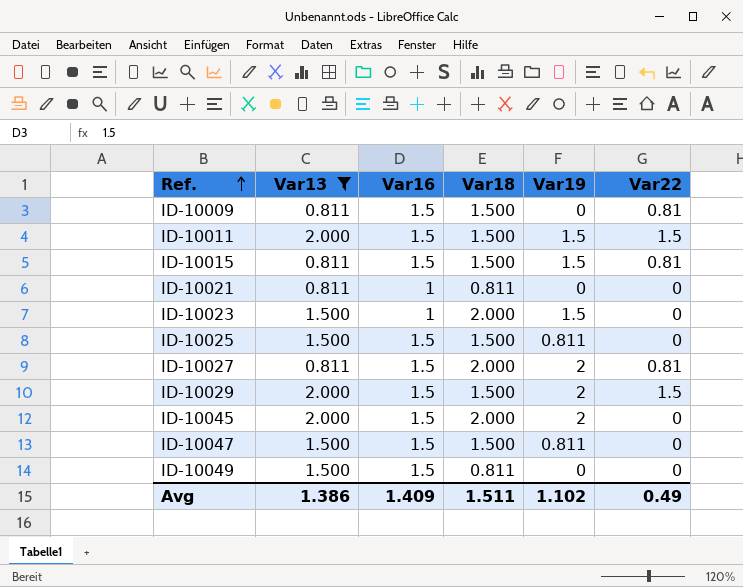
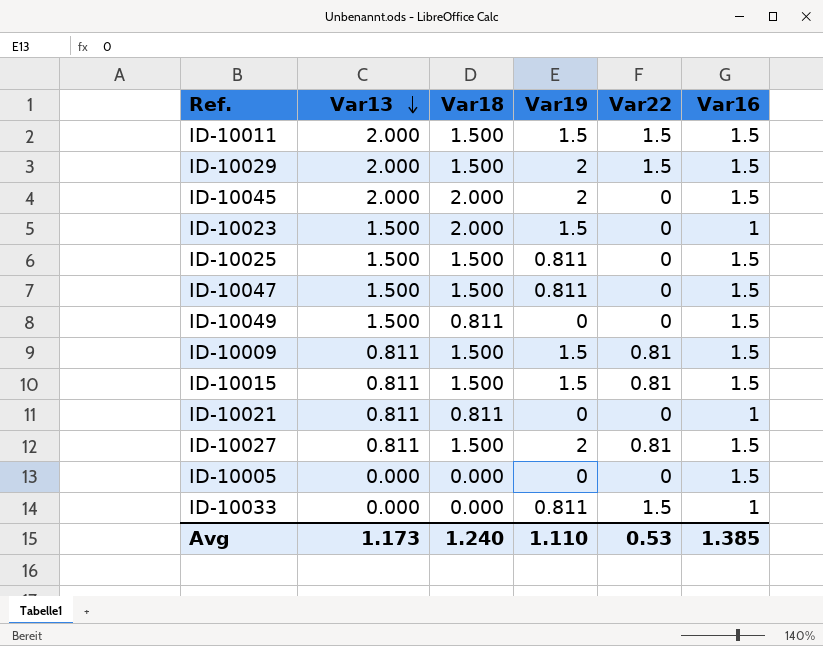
filter: Var13 != 0.000 -> none
row order: Ref. ascending -> Var13 descending
column Var16 | position: 3 -> 6
ID-10009 | Var19: 0 -> 1.5
ID-10027 | Var18: 2.000 -> 1.500
Avg | Var13: 1.386 -> 1.173
Avg | Var18: 1.511 -> 1.240
Avg | Var19: 1.102 -> 1.110
Avg | Var22: 0.49 -> 0.53
Avg | Var16: 1.409 -> 1.385

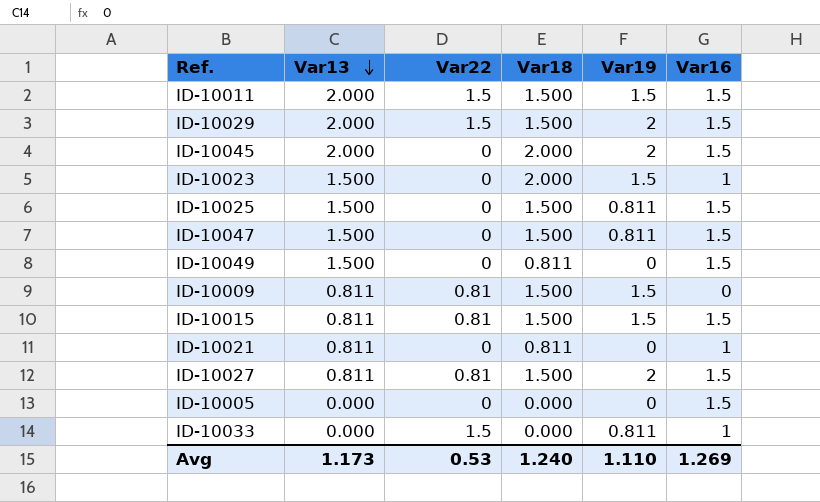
column Var22 | position: 5 -> 3
ID-10009 | Var16: 1.5 -> 0
Avg | Var16: 1.385 -> 1.269

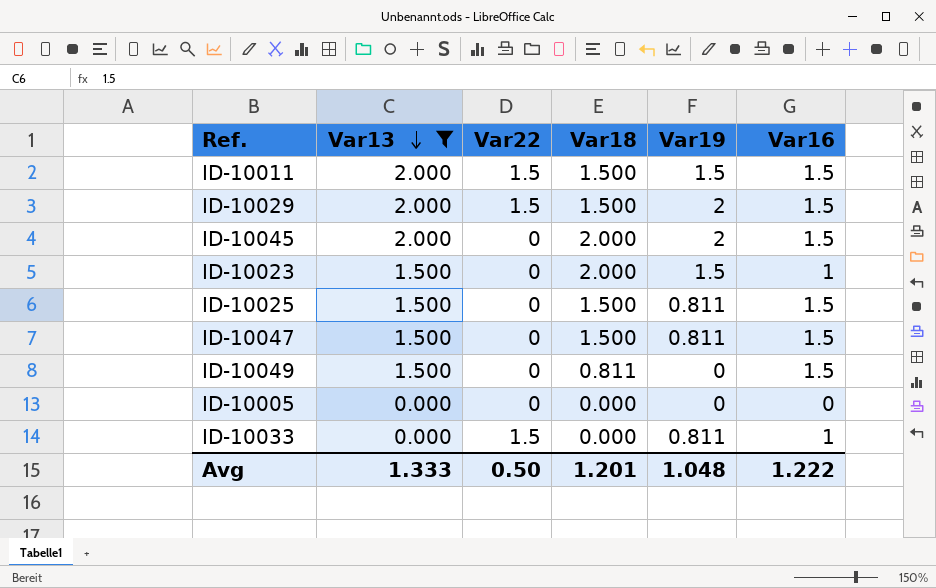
filter: none -> Var13 != 0.811
ID-10005 | Var16: 1.5 -> 0
Avg | Var13: 1.173 -> 1.333
Avg | Var22: 0.53 -> 0.50
Avg | Var18: 1.240 -> 1.201
Avg | Var19: 1.110 -> 1.048
Avg | Var16: 1.269 -> 1.222

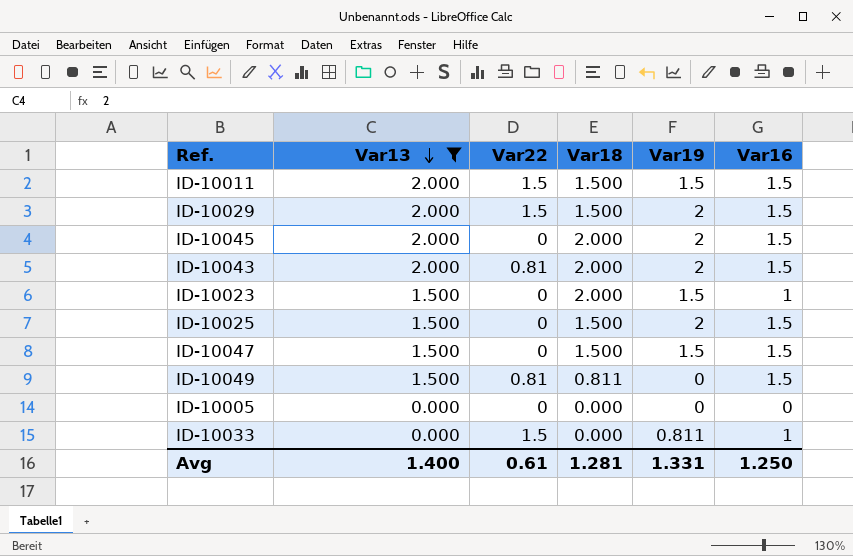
row ID-10043: none -> 2.000 | 0.81 | 2.000 | 2 | 1.5
ID-10025 | Var19: 0.811 -> 2
ID-10047 | Var19: 0.811 -> 1.5
ID-10049 | Var22: 0 -> 0.81
Avg | Var13: 1.333 -> 1.400
Avg | Var22: 0.50 -> 0.61
Avg | Var18: 1.201 -> 1.281
Avg | Var19: 1.048 -> 1.331
Avg | Var16: 1.222 -> 1.250

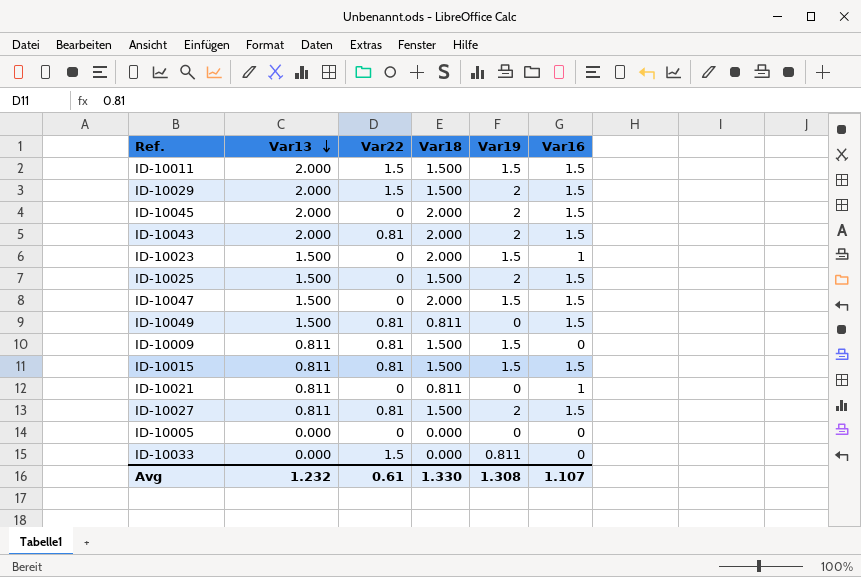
filter: Var13 != 0.811 -> none
ID-10047 | Var18: 1.500 -> 2.000
ID-10033 | Var16: 1 -> 0
Avg | Var13: 1.400 -> 1.232
Avg | Var18: 1.281 -> 1.330
Avg | Var19: 1.331 -> 1.308
Avg | Var16: 1.250 -> 1.107

